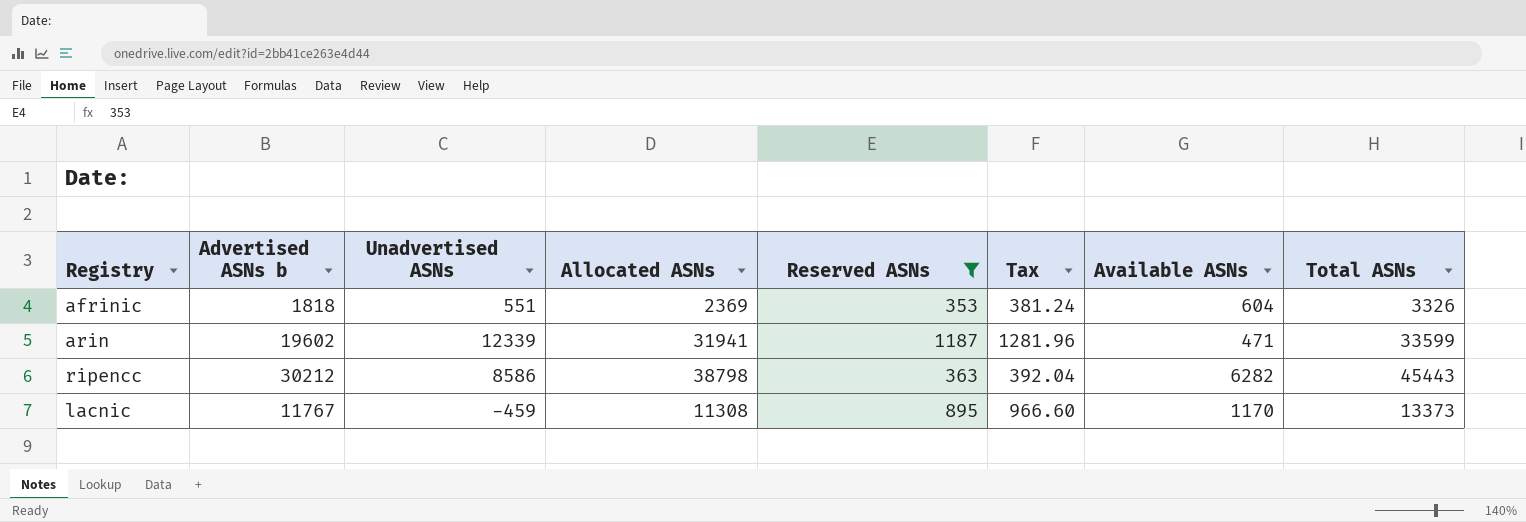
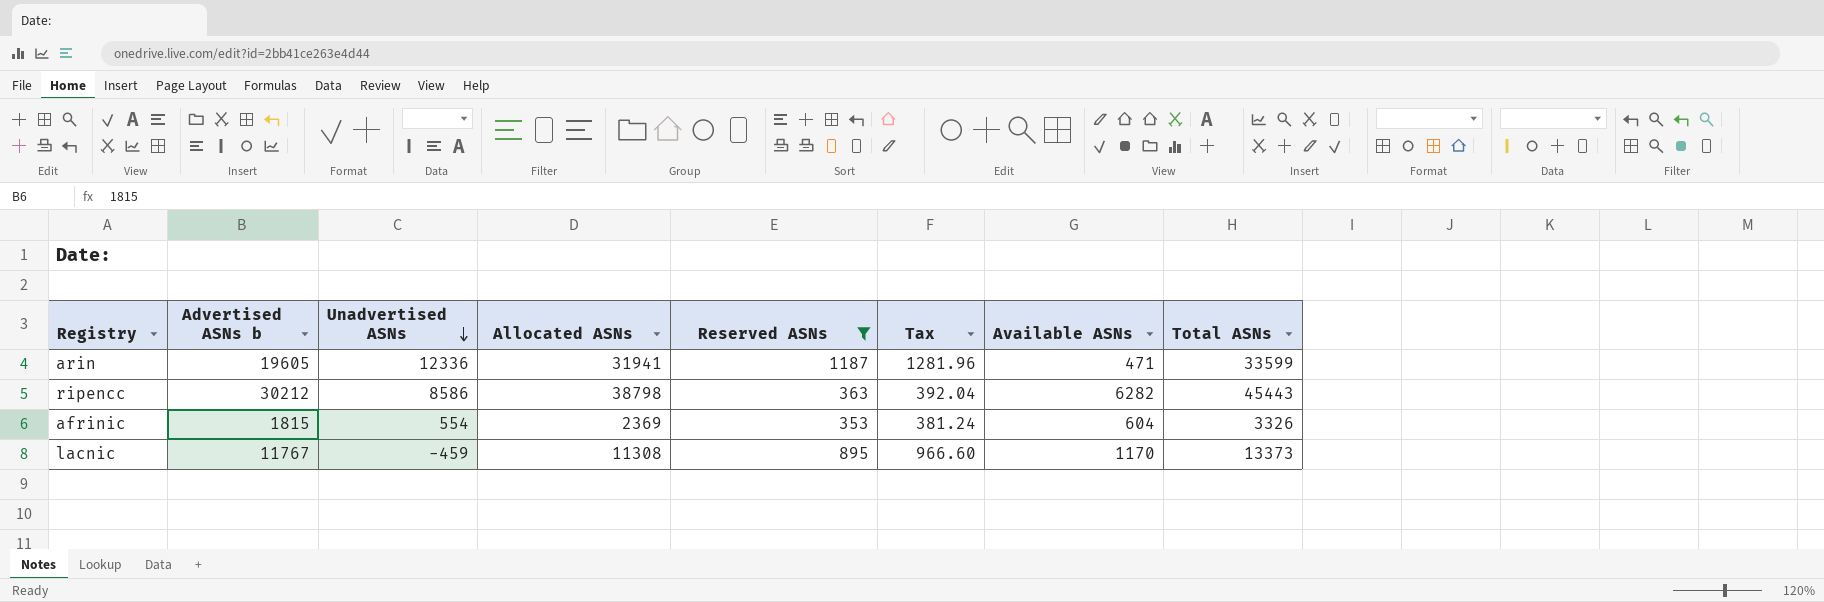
row order: none -> Unadvertised ASNs descending
arin | Advertised ASNs b: 19602 -> 19605
arin | Unadvertised ASNs: 12339 -> 12336
afrinic | Advertised ASNs b: 1818 -> 1815
afrinic | Unadvertised ASNs: 551 -> 554

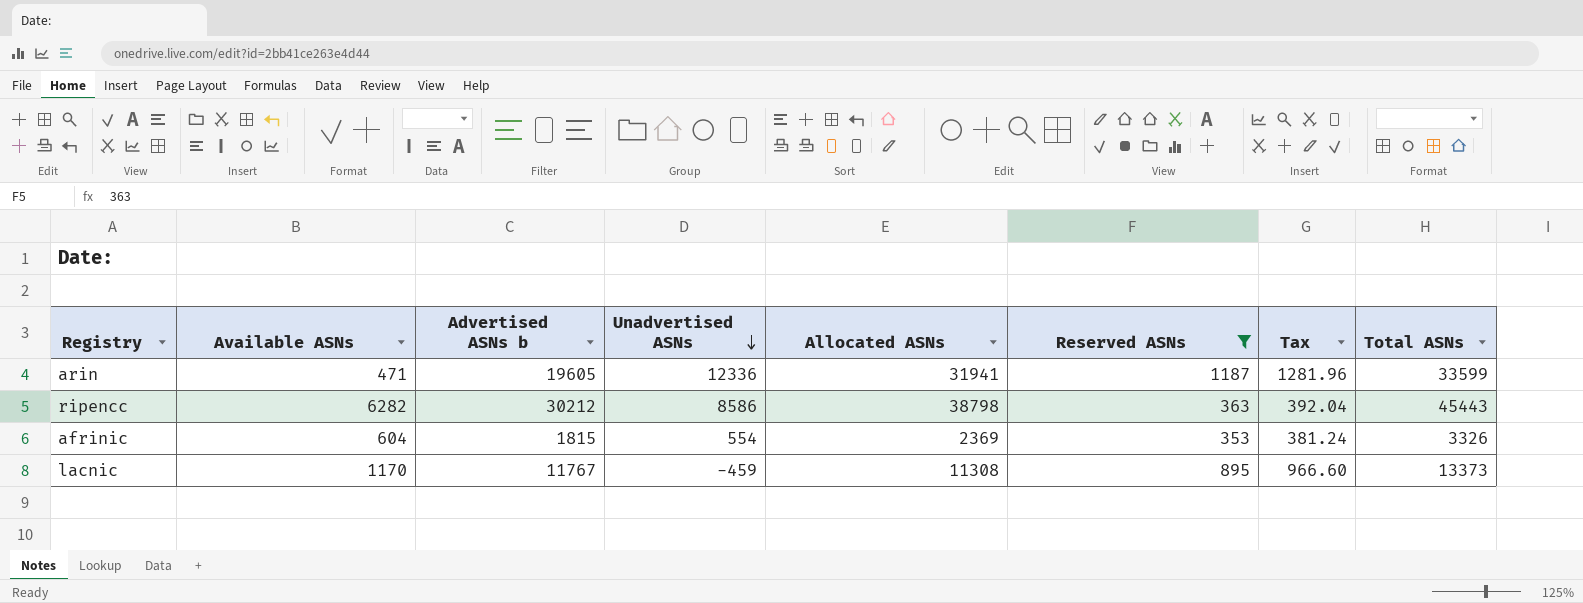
column Available ASNs | position: 7 -> 2

